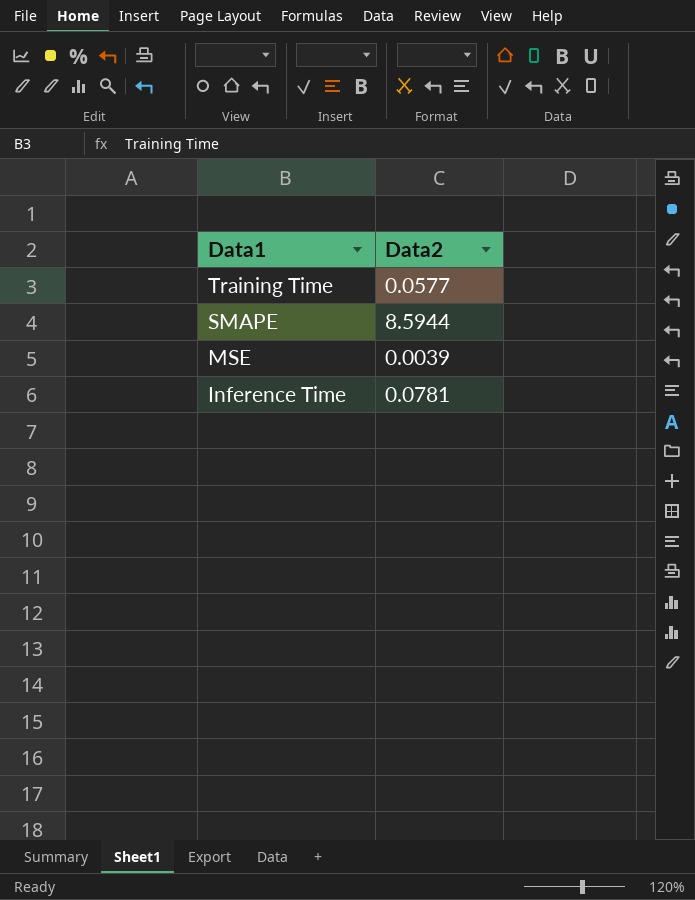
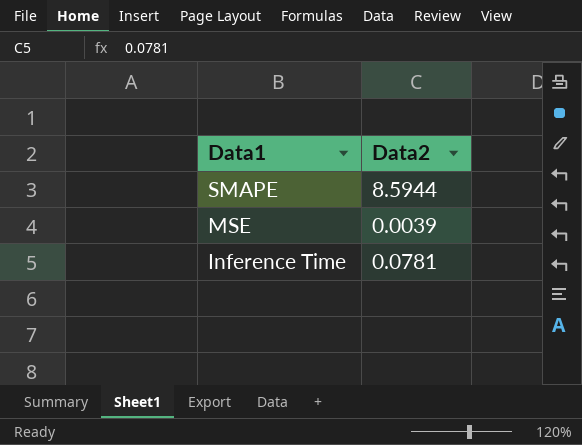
row Training Time: 0.0577 -> none

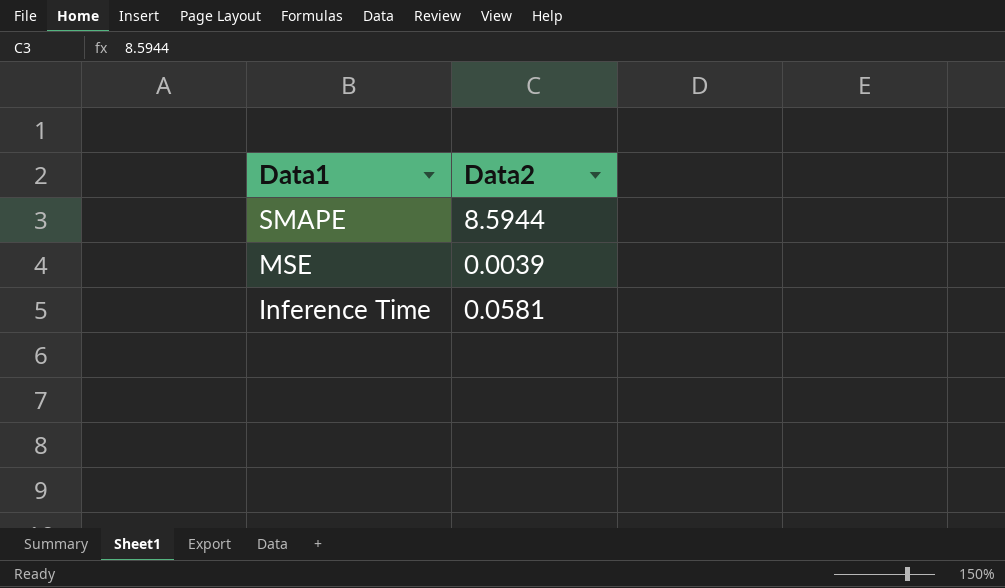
Inference Time | Data2: 0.0781 -> 0.0581

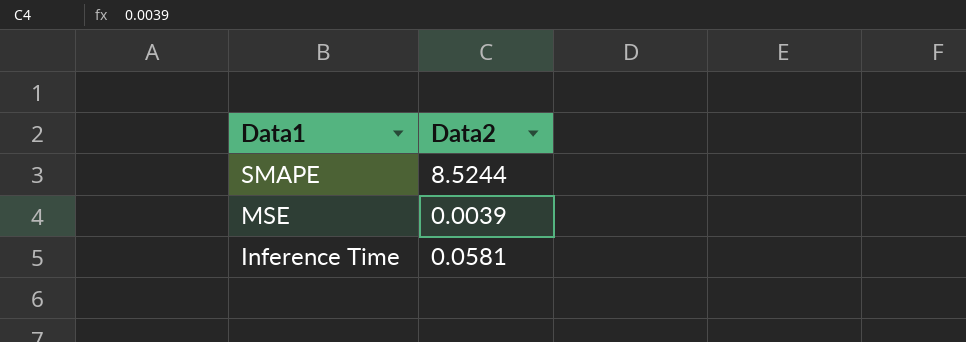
SMAPE | Data2: 8.5944 -> 8.5244

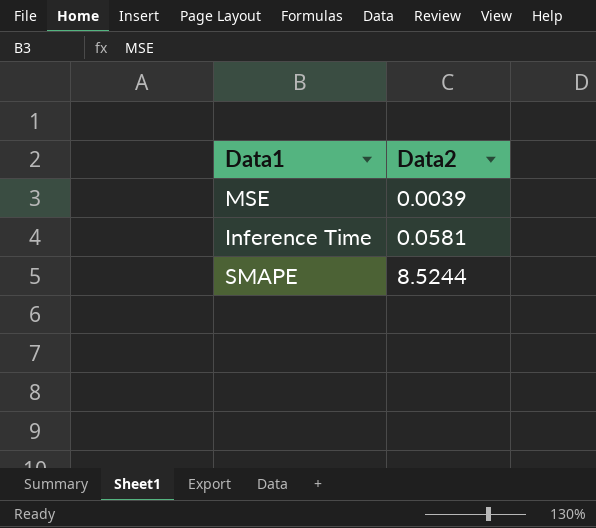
row order: Data1 descending -> Data2 ascending

